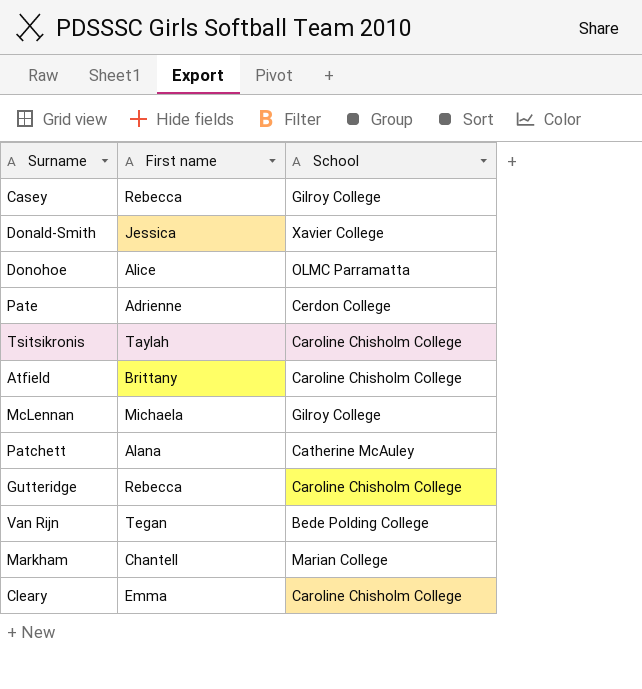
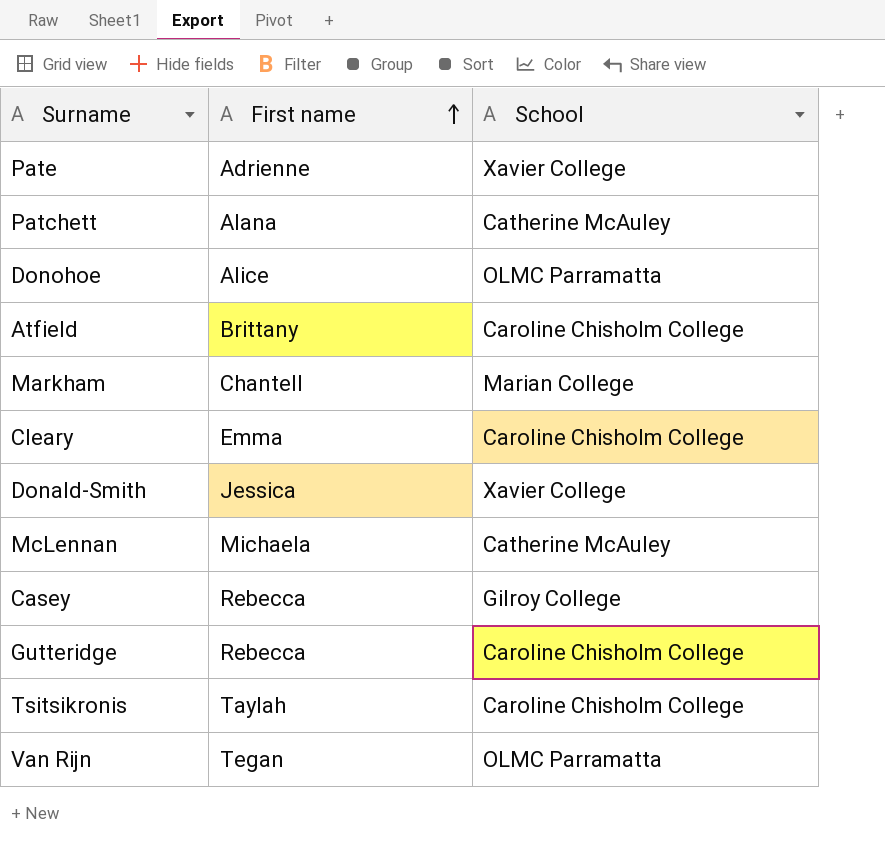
row order: none -> First name ascending
Pate | School: Cerdon College -> Xavier College
McLennan | School: Gilroy College -> Catherine McAuley
Van Rijn | School: Bede Polding College -> OLMC Parramatta

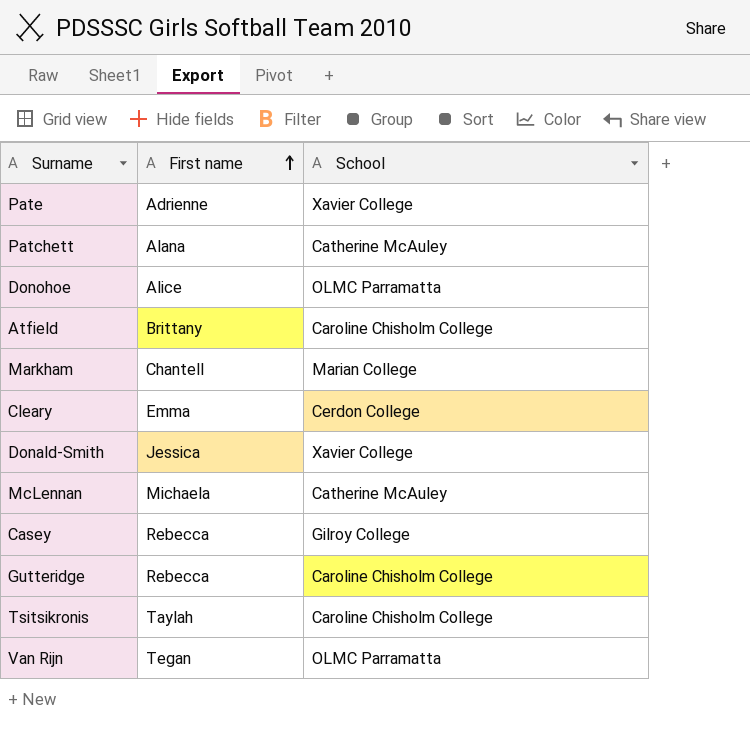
Cleary | School: Caroline Chisholm College -> Cerdon College

